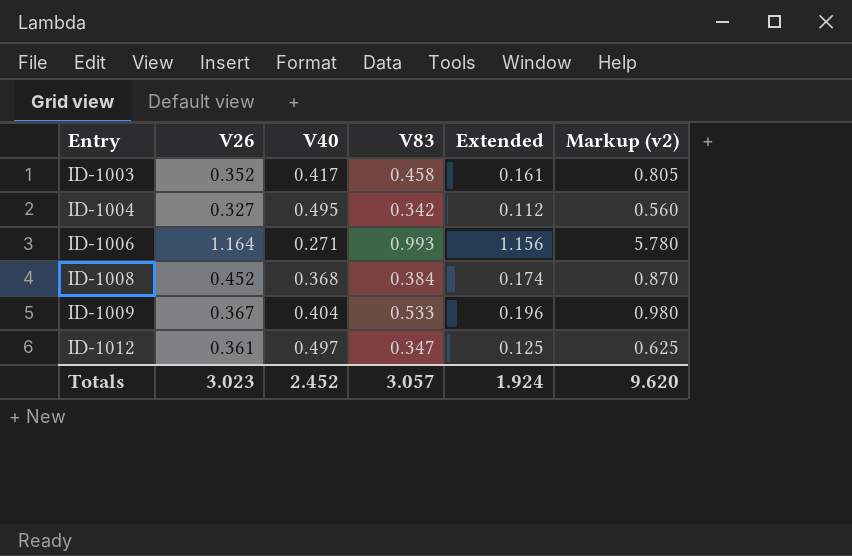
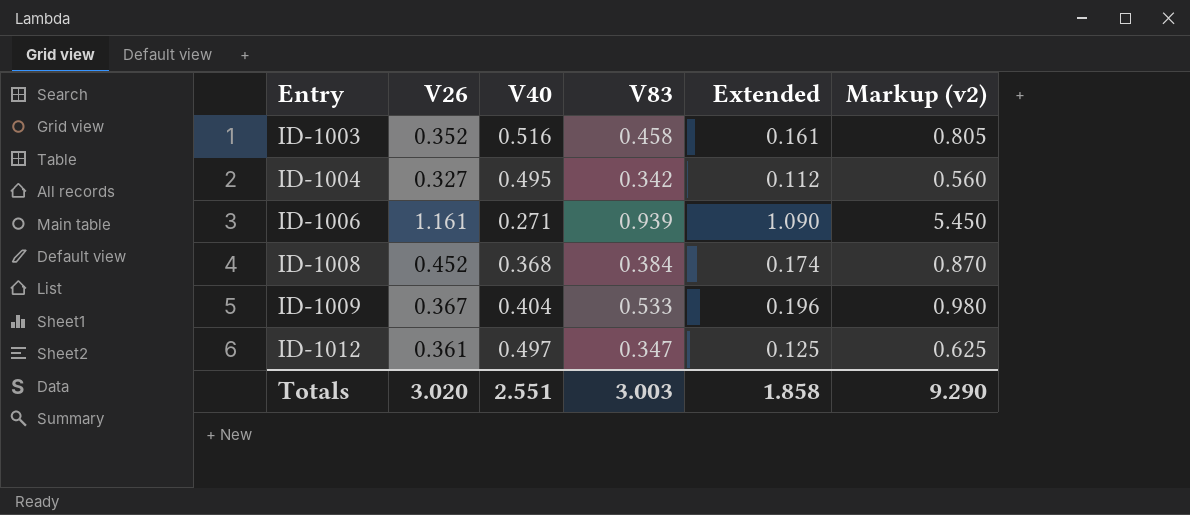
ID-1003 | V40: 0.417 -> 0.516
ID-1006 | V26: 1.164 -> 1.161
ID-1006 | V83: 0.993 -> 0.939
ID-1006 | Extended: 1.156 -> 1.090
ID-1006 | Markup (v2): 5.780 -> 5.450
Totals | V26: 3.023 -> 3.020
Totals | V40: 2.452 -> 2.551
Totals | V83: 3.057 -> 3.003
Totals | Extended: 1.924 -> 1.858
Totals | Markup (v2): 9.620 -> 9.290

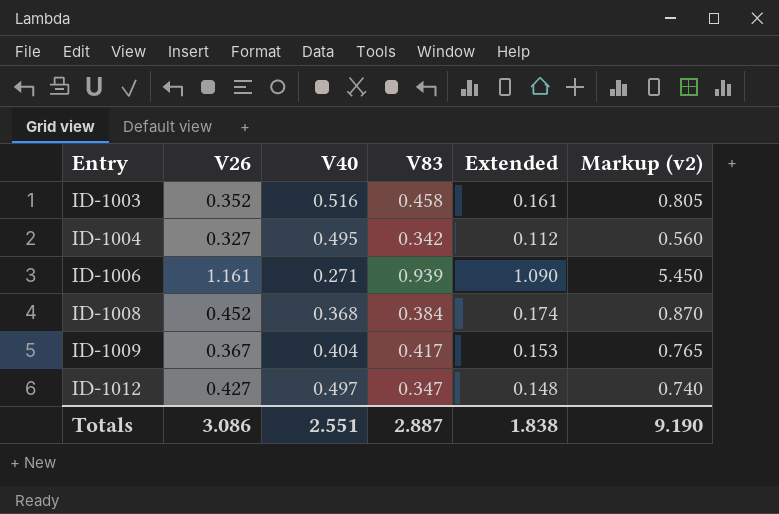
ID-1009 | V83: 0.533 -> 0.417
ID-1009 | Extended: 0.196 -> 0.153
ID-1009 | Markup (v2): 0.980 -> 0.765
ID-1012 | V26: 0.361 -> 0.427
ID-1012 | Extended: 0.125 -> 0.148
ID-1012 | Markup (v2): 0.625 -> 0.740
Totals | V26: 3.020 -> 3.086
Totals | V83: 3.003 -> 2.887
Totals | Extended: 1.858 -> 1.838
Totals | Markup (v2): 9.290 -> 9.190

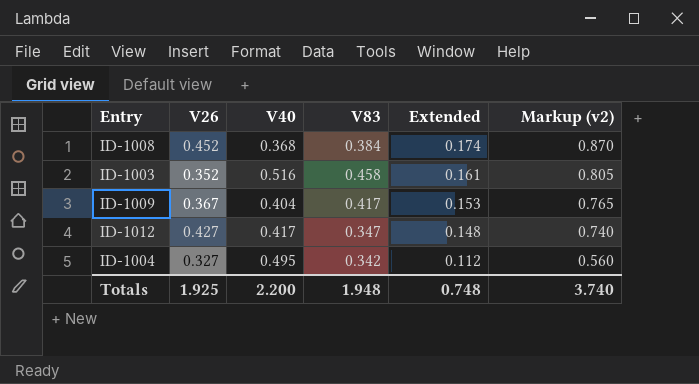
row order: Entry ascending -> Extended descending
row ID-1006: 1.161 | 0.271 | 0.939 | 1.090 | 5.450 -> none
ID-1012 | V40: 0.497 -> 0.417
Totals | V26: 3.086 -> 1.925
Totals | V40: 2.551 -> 2.200
Totals | V83: 2.887 -> 1.948
Totals | Extended: 1.838 -> 0.748
Totals | Markup (v2): 9.190 -> 3.740

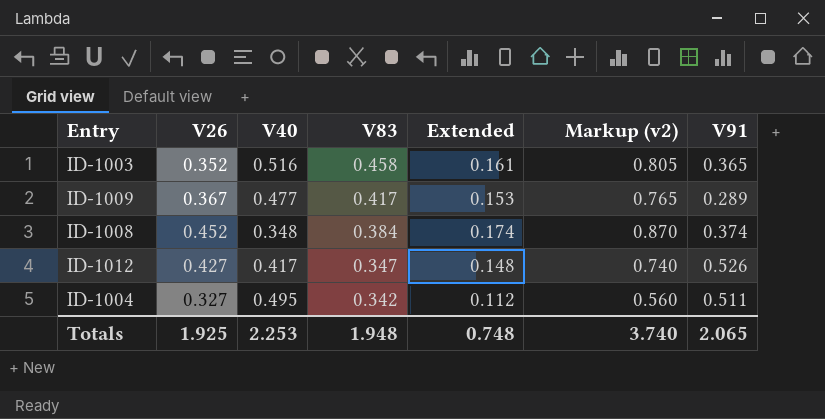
row order: Extended descending -> V83 descending
column V91 | position: none -> 7
ID-1009 | V40: 0.404 -> 0.477
ID-1008 | V40: 0.368 -> 0.348
Totals | V40: 2.200 -> 2.253

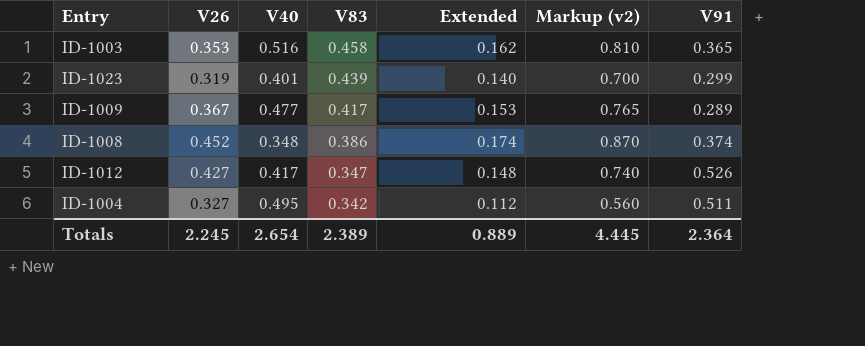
ID-1003 | V26: 0.352 -> 0.353
ID-1003 | Extended: 0.161 -> 0.162
ID-1003 | Markup (v2): 0.805 -> 0.810
row ID-1023: none -> 0.319 | 0.401 | 0.439 | 0.140 | 0.700 | 0.299
ID-1008 | V83: 0.384 -> 0.386
Totals | V26: 1.925 -> 2.245
Totals | V40: 2.253 -> 2.654
Totals | V83: 1.948 -> 2.389
Totals | Extended: 0.748 -> 0.889
Totals | Markup (v2): 3.740 -> 4.445
Totals | V91: 2.065 -> 2.364

